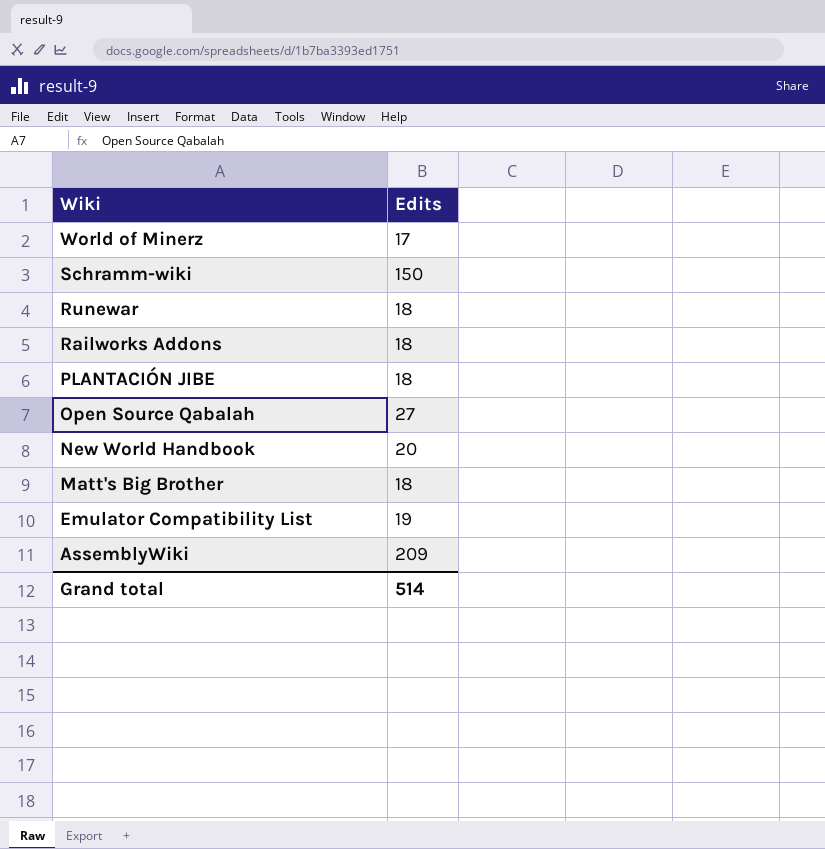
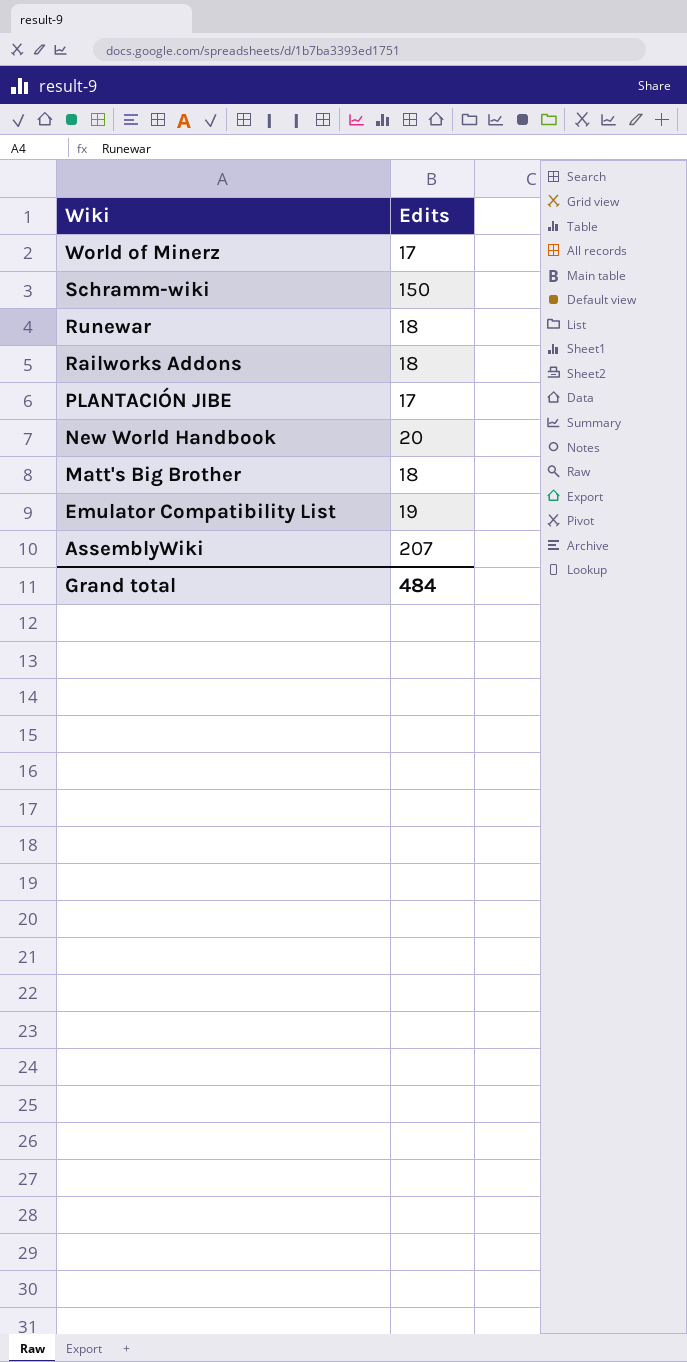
row Open Source Qabalah: 27 -> none
PLANTACIÓN JIBE | Edits: 18 -> 17
AssemblyWiki | Edits: 209 -> 207
Grand total | Edits: 514 -> 484

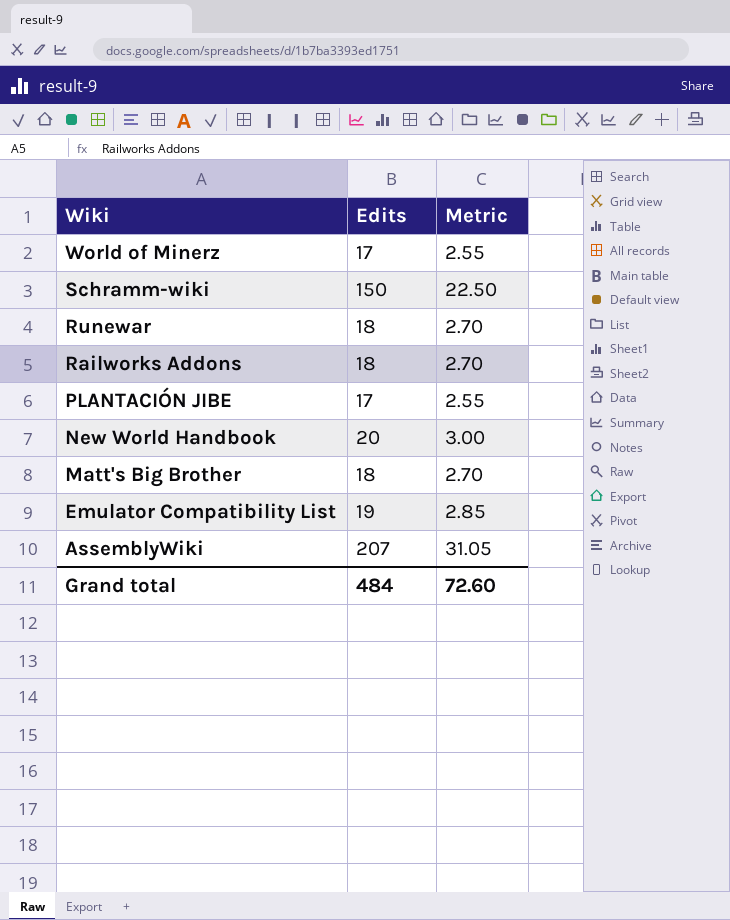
column Metric | formula: none -> [Edits] * 0.15

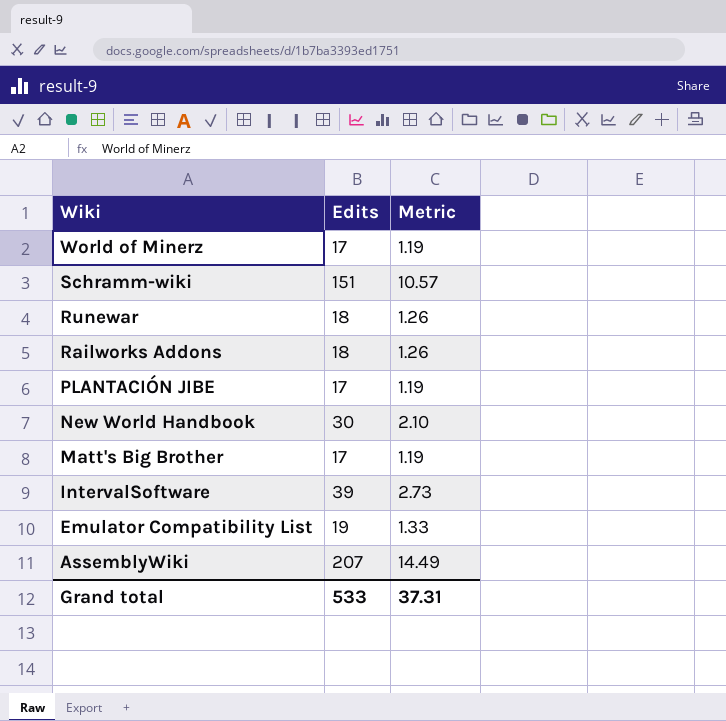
column Metric | formula: [Edits] * 0.15 -> [Edits] * 0.07
Schramm-wiki | Edits: 150 -> 151
New World Handbook | Edits: 20 -> 30
Matt's Big Brother | Edits: 18 -> 17
row IntervalSoftware: none -> 39 | 2.73
Grand total | Edits: 484 -> 533
Grand total | Metric: 72.60 -> 37.31

